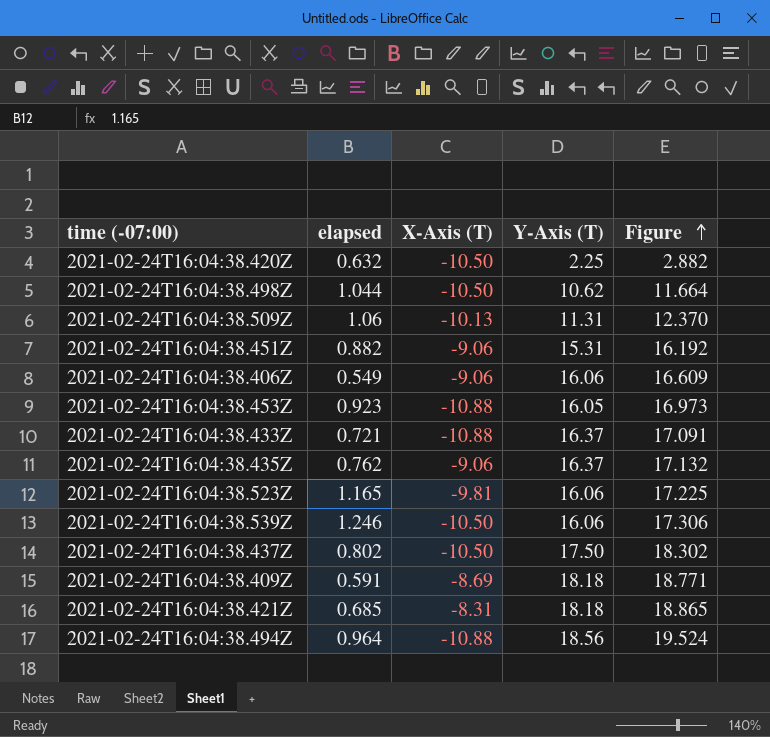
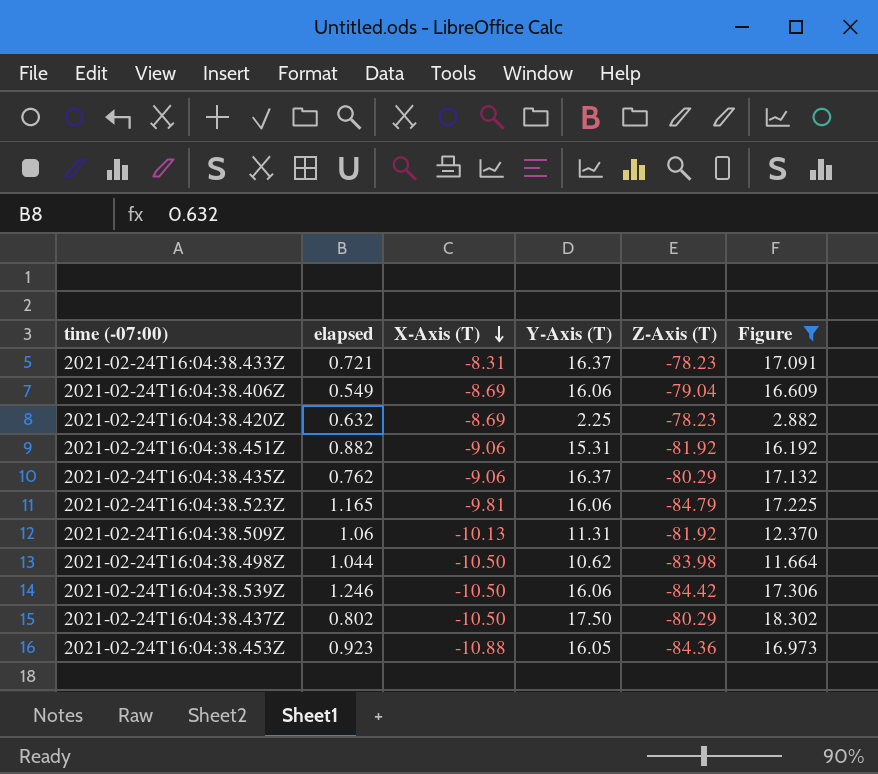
filter: none -> Figure <= 18.302
row order: Figure ascending -> X-Axis (T) descending
column Z-Axis (T) | position: none -> 5
2021-02-24T16:04:38.433Z | X-Axis (T): -10.88 -> -8.31
2021-02-24T16:04:38.406Z | X-Axis (T): -9.06 -> -8.69
2021-02-24T16:04:38.420Z | X-Axis (T): -10.50 -> -8.69

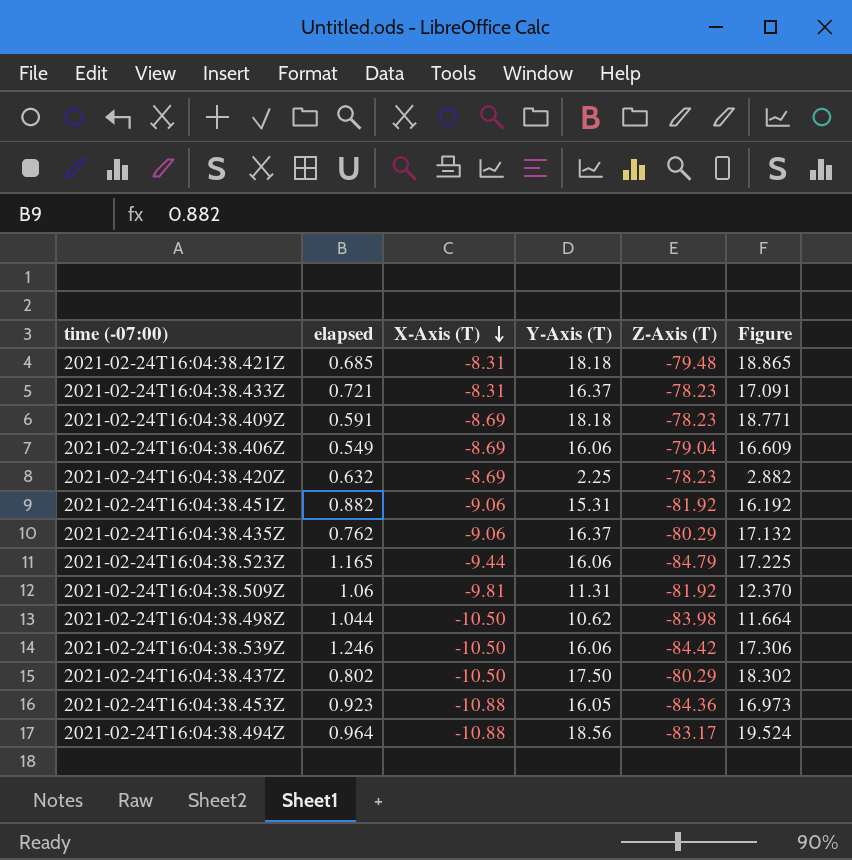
filter: Figure <= 18.302 -> none
2021-02-24T16:04:38.523Z | X-Axis (T): -9.81 -> -9.44
2021-02-24T16:04:38.509Z | X-Axis (T): -10.13 -> -9.81

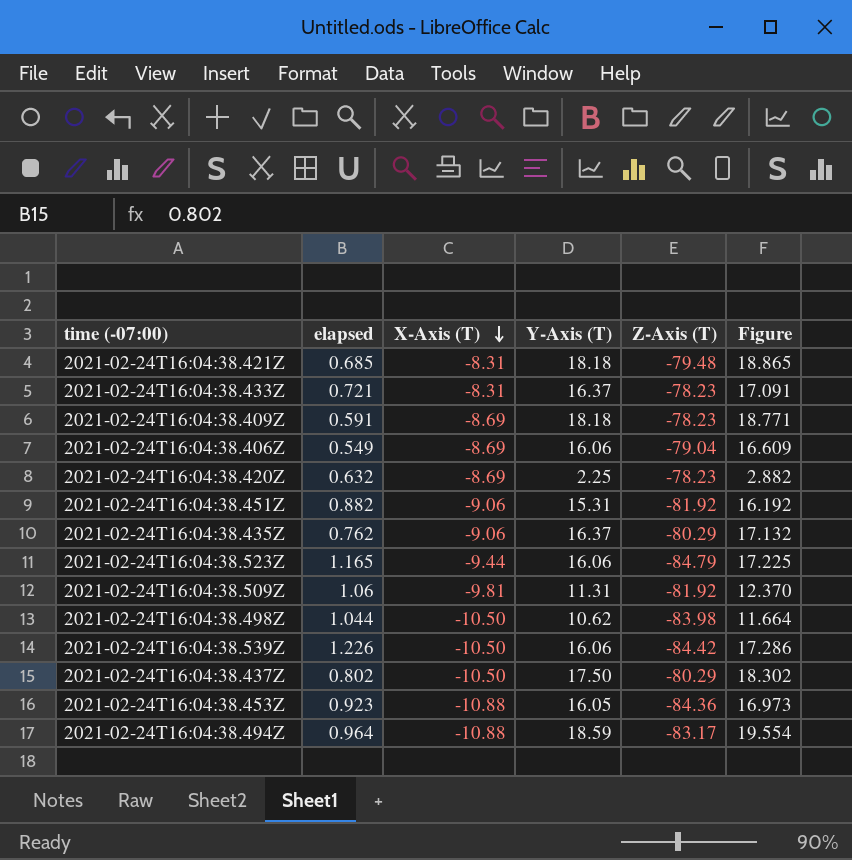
2021-02-24T16:04:38.539Z | elapsed: 1.246 -> 1.226
2021-02-24T16:04:38.539Z | Figure: 17.306 -> 17.286
2021-02-24T16:04:38.494Z | Y-Axis (T): 18.56 -> 18.59
2021-02-24T16:04:38.494Z | Figure: 19.524 -> 19.554

